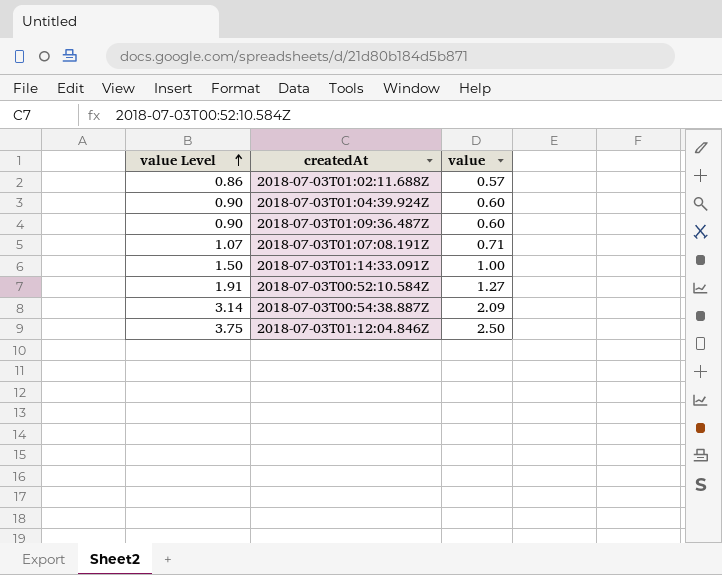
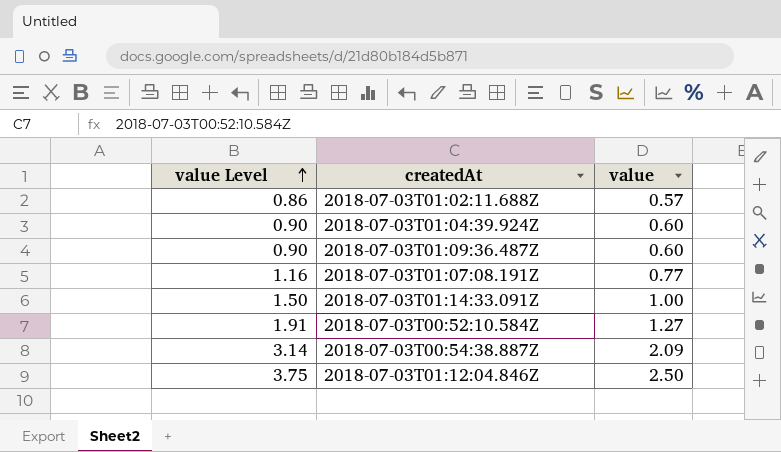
2018-07-03T01:07:08.191Z | value Level: 1.07 -> 1.16
2018-07-03T01:07:08.191Z | value: 0.71 -> 0.77

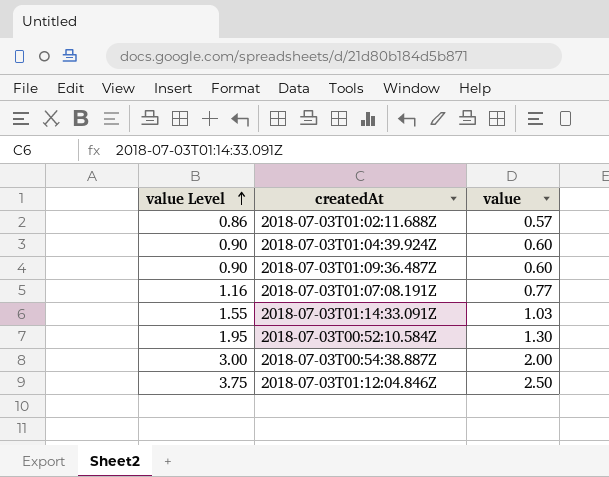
2018-07-03T01:14:33.091Z | value Level: 1.50 -> 1.55
2018-07-03T01:14:33.091Z | value: 1.00 -> 1.03
2018-07-03T00:52:10.584Z | value Level: 1.91 -> 1.95
2018-07-03T00:52:10.584Z | value: 1.27 -> 1.30
2018-07-03T00:54:38.887Z | value Level: 3.14 -> 3.00
2018-07-03T00:54:38.887Z | value: 2.09 -> 2.00

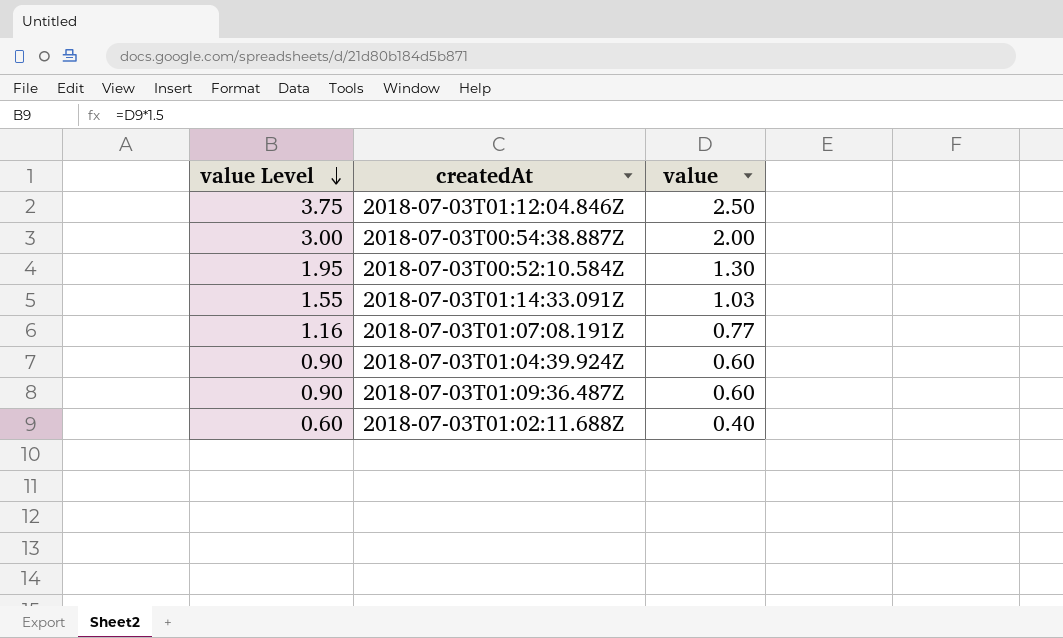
row order: value Level ascending -> value Level descending
2018-07-03T01:02:11.688Z | value Level: 0.86 -> 0.60
2018-07-03T01:02:11.688Z | value: 0.57 -> 0.40

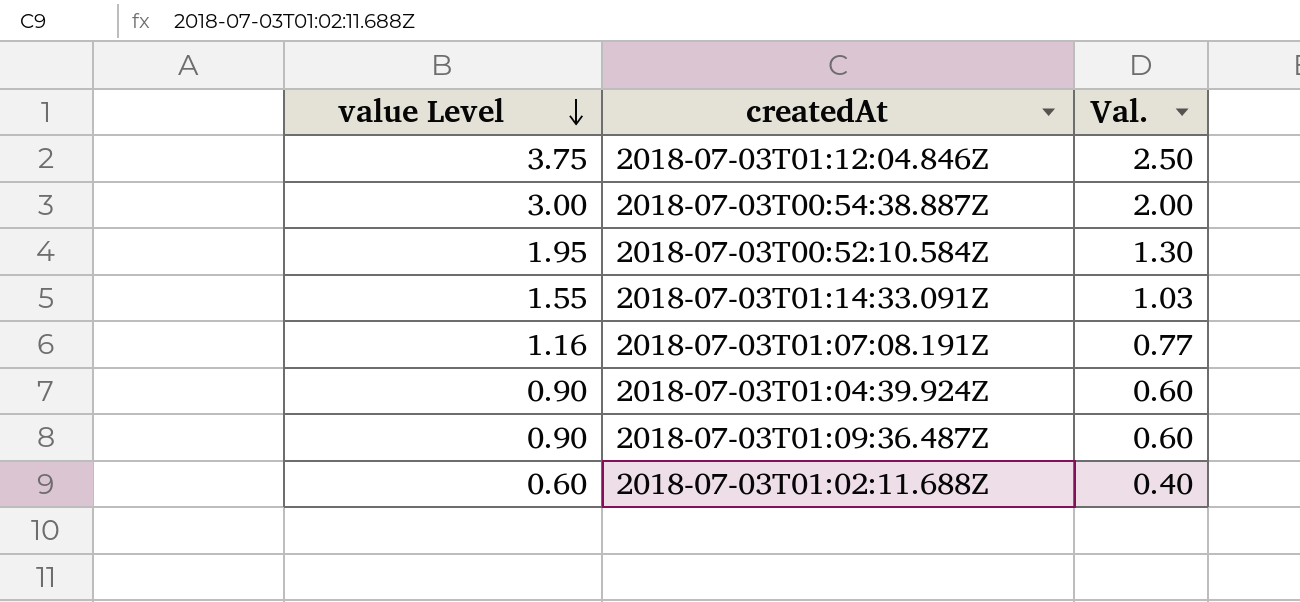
column name: value -> Val.

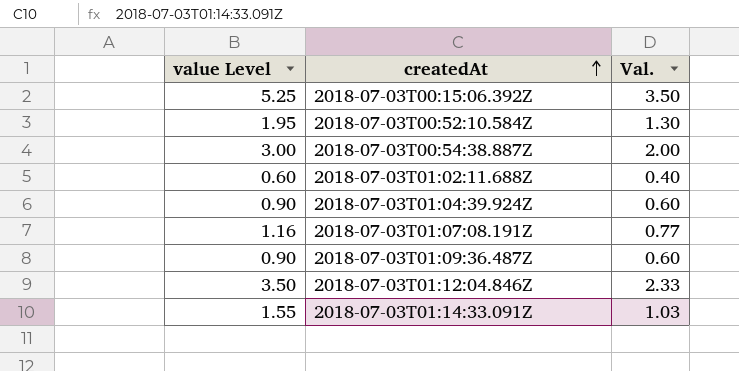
row order: value Level descending -> createdAt ascending
row 2018-07-03T00:15:06.392Z: none -> 5.25 | 3.50
2018-07-03T01:12:04.846Z | value Level: 3.75 -> 3.50
2018-07-03T01:12:04.846Z | Val.: 2.50 -> 2.33

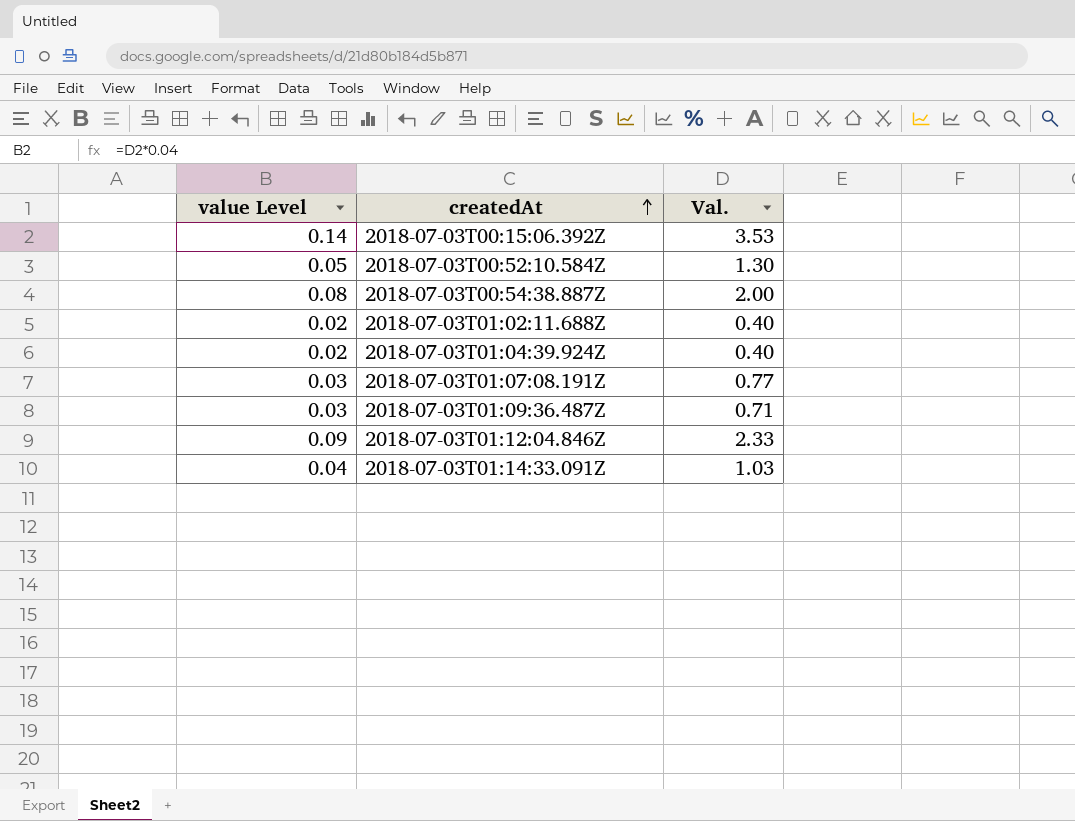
column value Level | formula: [Val.] * 1.5 -> [Val.] * 0.04
2018-07-03T00:15:06.392Z | Val.: 3.50 -> 3.53
2018-07-03T01:04:39.924Z | Val.: 0.60 -> 0.40
2018-07-03T01:09:36.487Z | Val.: 0.60 -> 0.71

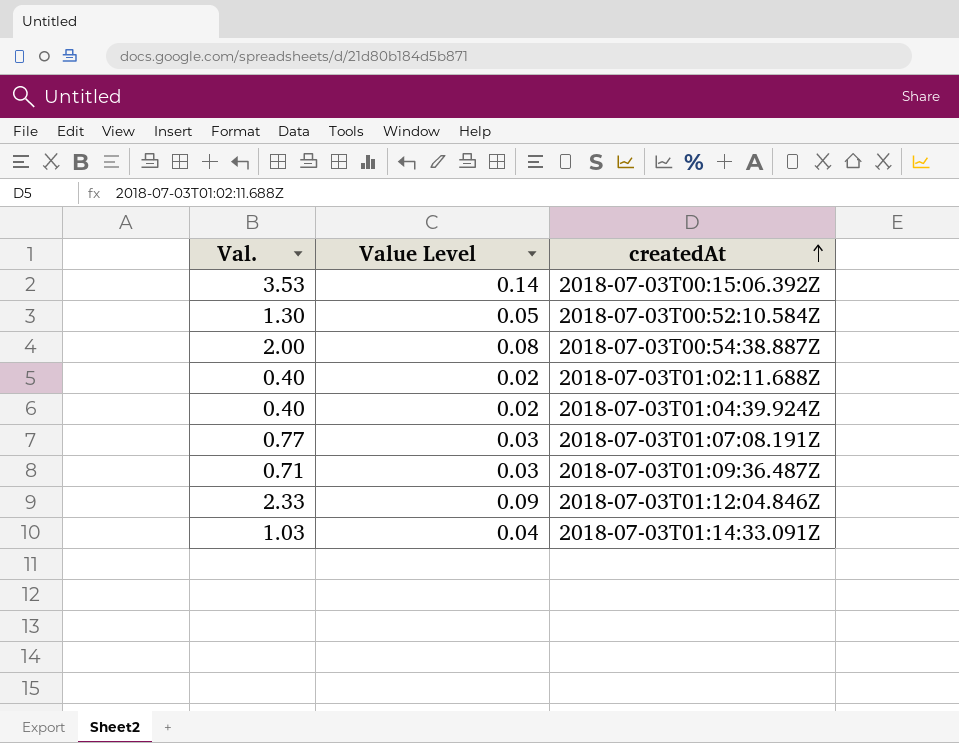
column Val. | position: 3 -> 1
column name: value Level -> Value Level

